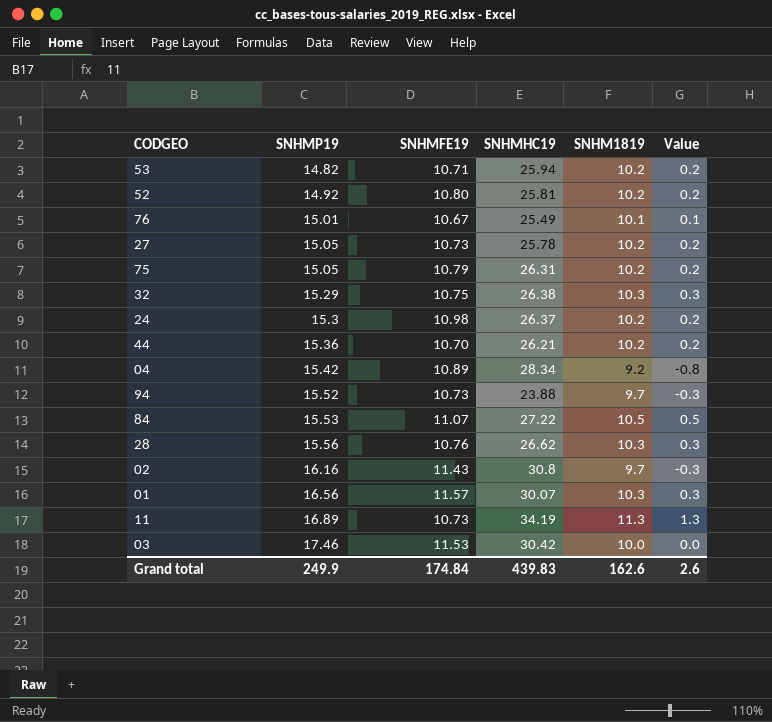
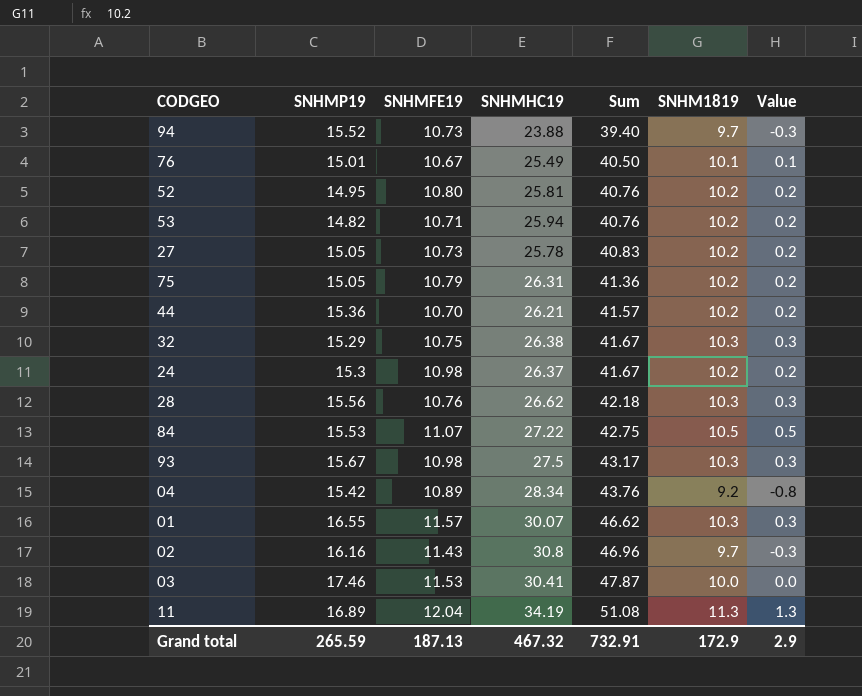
row order: SNHMP19 ascending -> Sum ascending
column Sum | formula: none -> [SNHMP19] + [SNHMHC19]
52 | SNHMP19: 14.92 -> 14.95
row 93: none -> 15.67 | 10.98 | 27.5 | 43.17 | 10.3 | 0.3
01 | SNHMP19: 16.56 -> 16.55
03 | SNHMHC19: 30.42 -> 30.41
11 | SNHMFE19: 10.73 -> 12.04
Grand total | SNHMP19: 249.9 -> 265.59
Grand total | SNHMFE19: 174.84 -> 187.13
Grand total | SNHMHC19: 439.83 -> 467.32
Grand total | SNHM1819: 162.6 -> 172.9
Grand total | Value: 2.6 -> 2.9

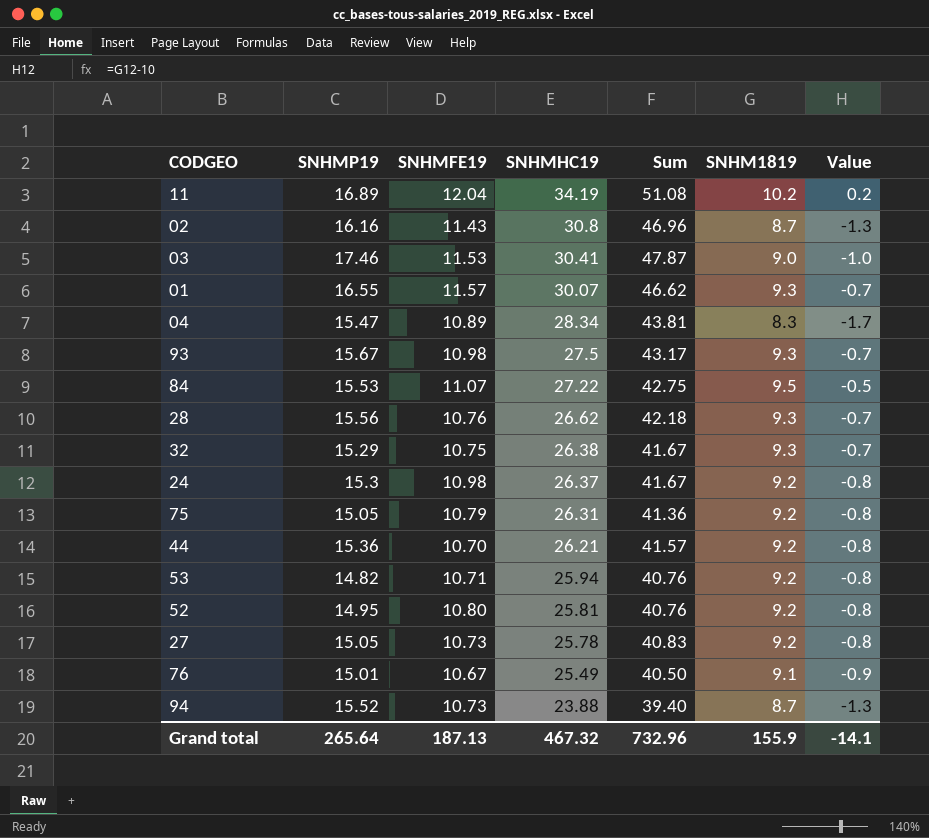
row order: Sum ascending -> SNHMHC19 descending
11 | SNHM1819: 11.3 -> 10.2
11 | Value: 1.3 -> 0.2
02 | SNHM1819: 9.7 -> 8.7
02 | Value: -0.3 -> -1.3
03 | SNHM1819: 10.0 -> 9.0
03 | Value: 0.0 -> -1.0
01 | SNHM1819: 10.3 -> 9.3
01 | Value: 0.3 -> -0.7
04 | SNHMP19: 15.42 -> 15.47
04 | Sum: 43.76 -> 43.81
04 | SNHM1819: 9.2 -> 8.3
04 | Value: -0.8 -> -1.7
93 | SNHM1819: 10.3 -> 9.3
93 | Value: 0.3 -> -0.7
84 | SNHM1819: 10.5 -> 9.5
84 | Value: 0.5 -> -0.5
28 | SNHM1819: 10.3 -> 9.3
28 | Value: 0.3 -> -0.7
32 | SNHM1819: 10.3 -> 9.3
32 | Value: 0.3 -> -0.7
24 | SNHM1819: 10.2 -> 9.2
24 | Value: 0.2 -> -0.8
75 | SNHM1819: 10.2 -> 9.2
75 | Value: 0.2 -> -0.8
44 | SNHM1819: 10.2 -> 9.2
44 | Value: 0.2 -> -0.8
53 | SNHM1819: 10.2 -> 9.2
53 | Value: 0.2 -> -0.8
52 | SNHM1819: 10.2 -> 9.2
52 | Value: 0.2 -> -0.8
27 | SNHM1819: 10.2 -> 9.2
27 | Value: 0.2 -> -0.8
76 | SNHM1819: 10.1 -> 9.1
76 | Value: 0.1 -> -0.9
94 | SNHM1819: 9.7 -> 8.7
94 | Value: -0.3 -> -1.3
Grand total | SNHMP19: 265.59 -> 265.64
Grand total | Sum: 732.91 -> 732.96
Grand total | SNHM1819: 172.9 -> 155.9
Grand total | Value: 2.9 -> -14.1

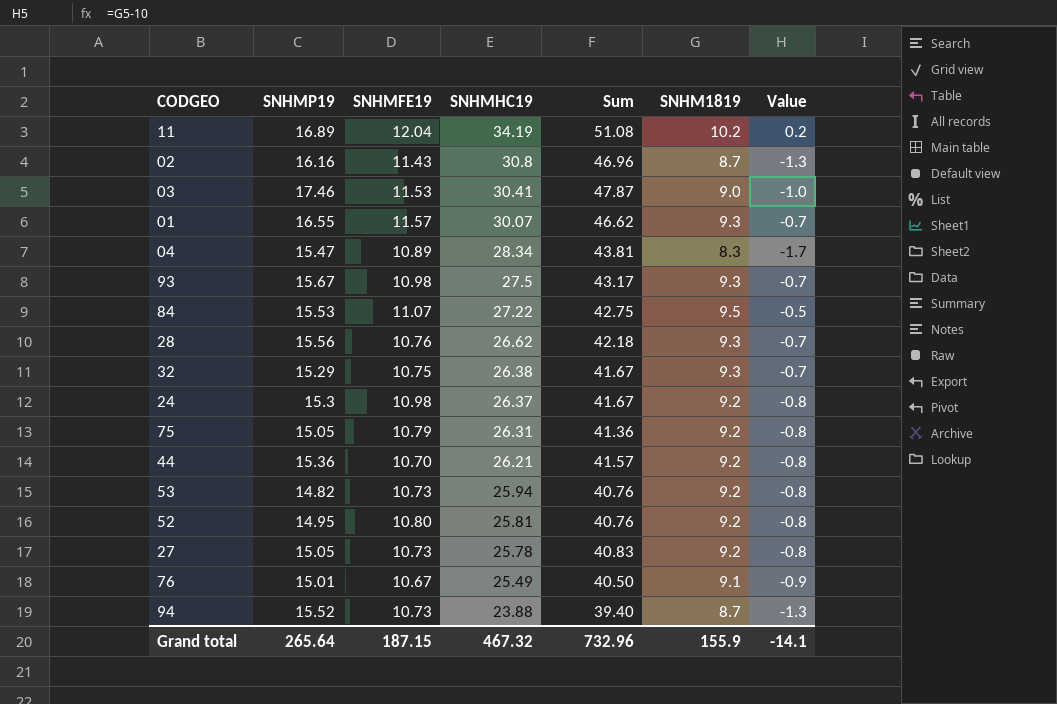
53 | SNHMFE19: 10.71 -> 10.73
Grand total | SNHMFE19: 187.13 -> 187.15

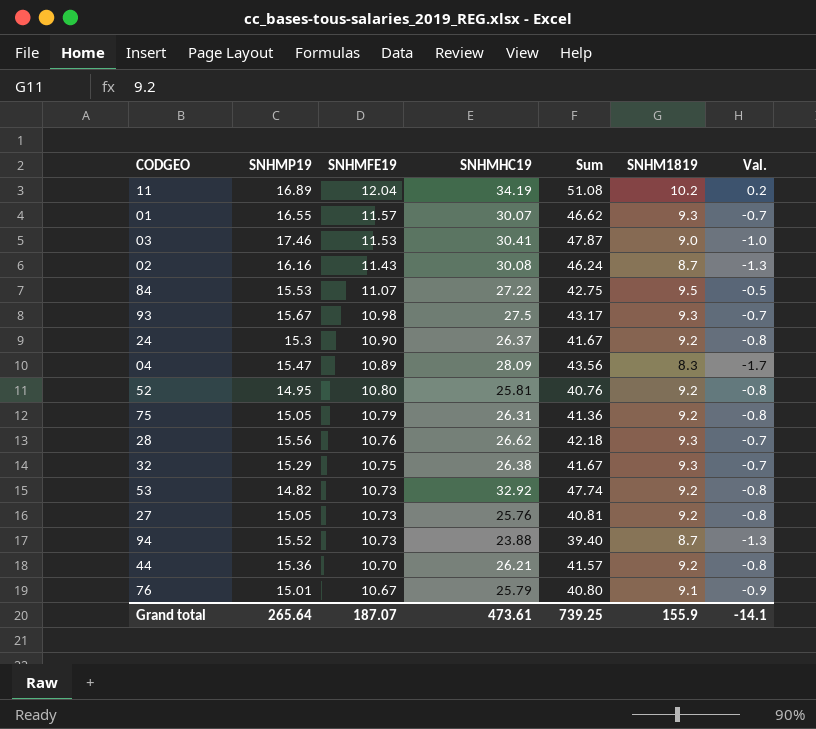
row order: SNHMHC19 descending -> SNHMFE19 descending
column name: Value -> Val.
02 | SNHMHC19: 30.8 -> 30.08
02 | Sum: 46.96 -> 46.24
24 | SNHMFE19: 10.98 -> 10.90
04 | SNHMHC19: 28.34 -> 28.09
04 | Sum: 43.81 -> 43.56
53 | SNHMHC19: 25.94 -> 32.92
53 | Sum: 40.76 -> 47.74
27 | SNHMHC19: 25.78 -> 25.76
27 | Sum: 40.83 -> 40.81
76 | SNHMHC19: 25.49 -> 25.79
76 | Sum: 40.50 -> 40.80
Grand total | SNHMFE19: 187.15 -> 187.07
Grand total | SNHMHC19: 467.32 -> 473.61
Grand total | Sum: 732.96 -> 739.25

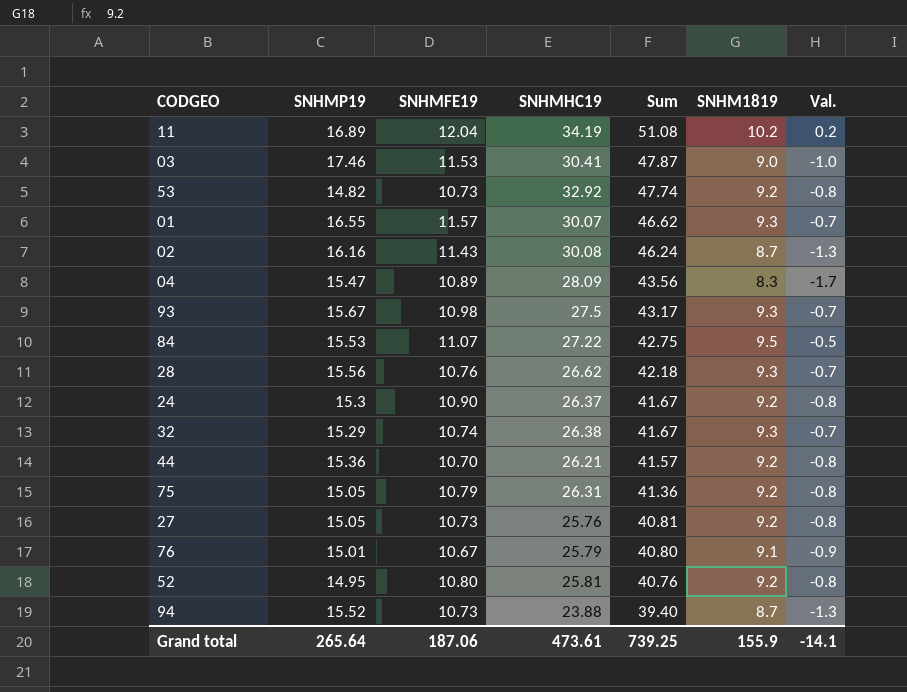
row order: SNHMFE19 descending -> Sum descending
32 | SNHMFE19: 10.75 -> 10.74
Grand total | SNHMFE19: 187.07 -> 187.06

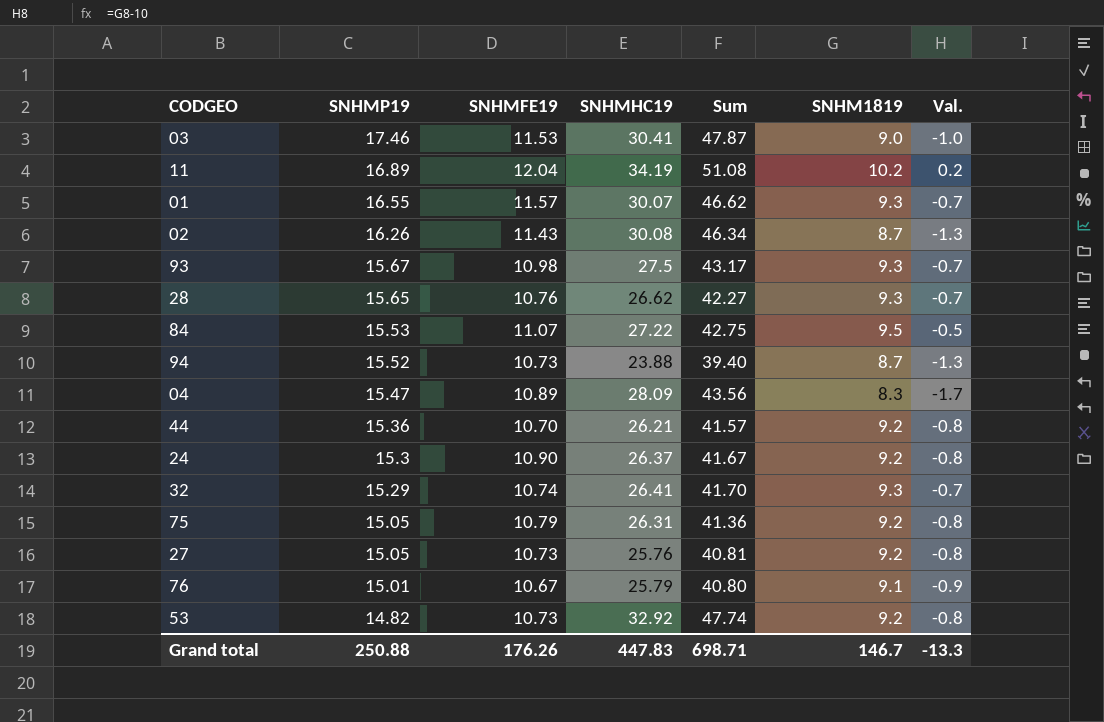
row order: Sum descending -> SNHMP19 descending
row 52: 14.95 | 10.80 | 25.81 | 40.76 | 9.2 | -0.8 -> none
02 | SNHMP19: 16.16 -> 16.26
02 | Sum: 46.24 -> 46.34
28 | SNHMP19: 15.56 -> 15.65
28 | Sum: 42.18 -> 42.27
32 | SNHMHC19: 26.38 -> 26.41
32 | Sum: 41.67 -> 41.70
Grand total | SNHMP19: 265.64 -> 250.88
Grand total | SNHMFE19: 187.06 -> 176.26
Grand total | SNHMHC19: 473.61 -> 447.83
Grand total | Sum: 739.25 -> 698.71
Grand total | SNHM1819: 155.9 -> 146.7
Grand total | Val.: -14.1 -> -13.3

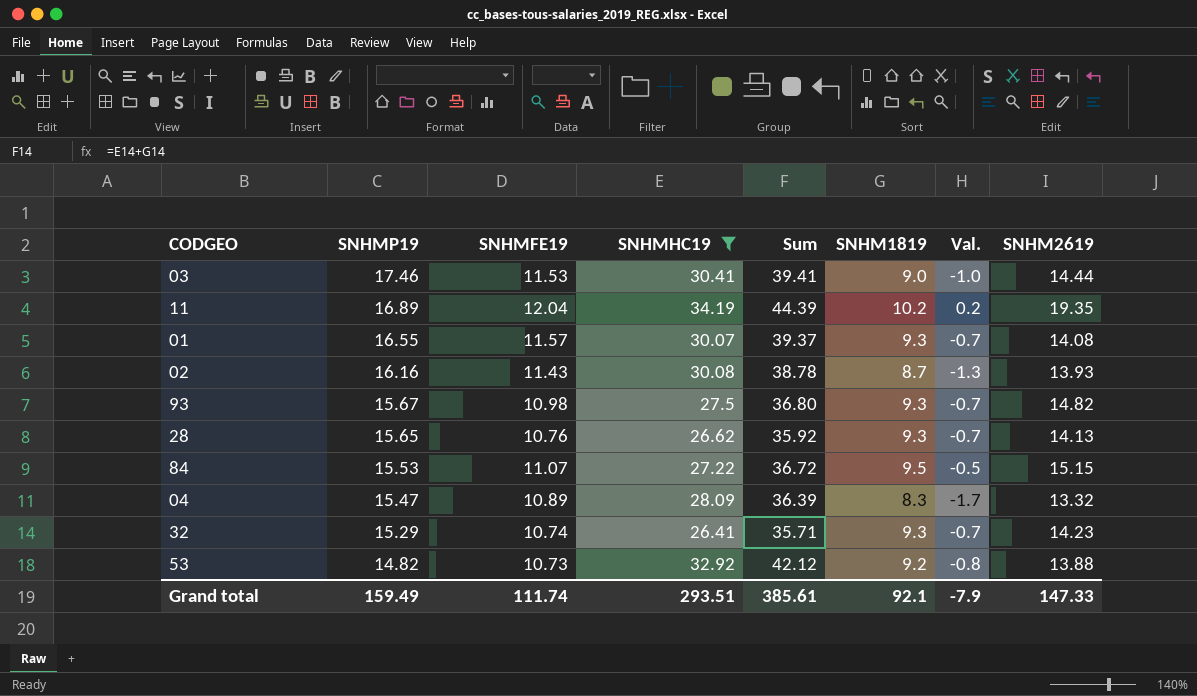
filter: none -> SNHMHC19 >= 26.41
column Sum | formula: [SNHMP19] + [SNHMHC19] -> [SNHMHC19] + [SNHM1819]
column SNHM2619 | position: none -> 8
02 | SNHMP19: 16.26 -> 16.16
Grand total | SNHMP19: 250.88 -> 159.49
Grand total | SNHMFE19: 176.26 -> 111.74
Grand total | SNHMHC19: 447.83 -> 293.51
Grand total | Sum: 698.71 -> 385.61
Grand total | SNHM1819: 146.7 -> 92.1
Grand total | Val.: -13.3 -> -7.9

